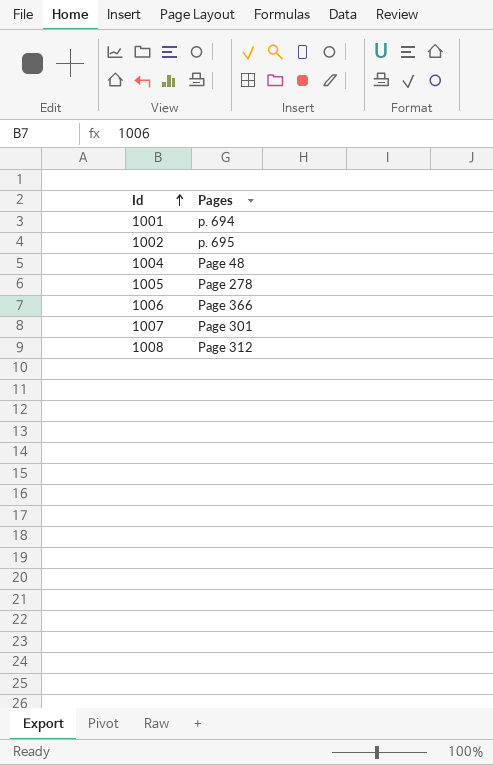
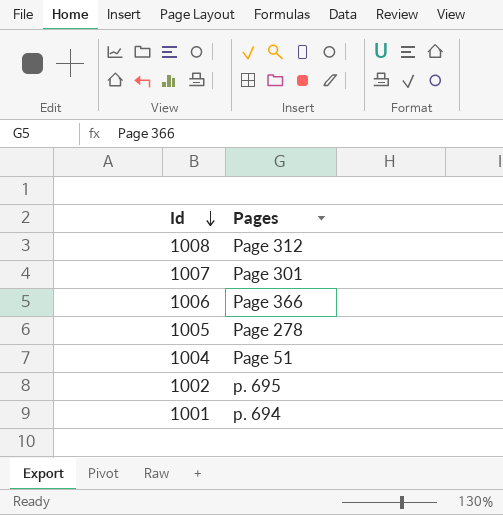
row order: Id ascending -> Id descending
1004 | Pages: Page 48 -> Page 51

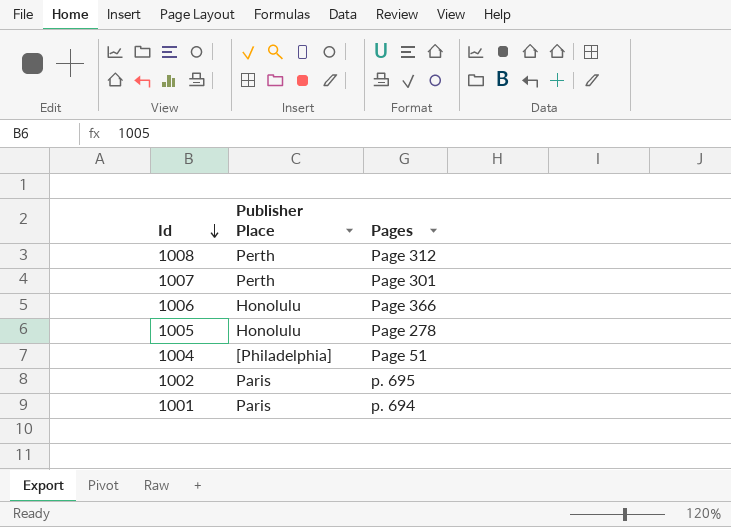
column Publisher Place | position: none -> 2

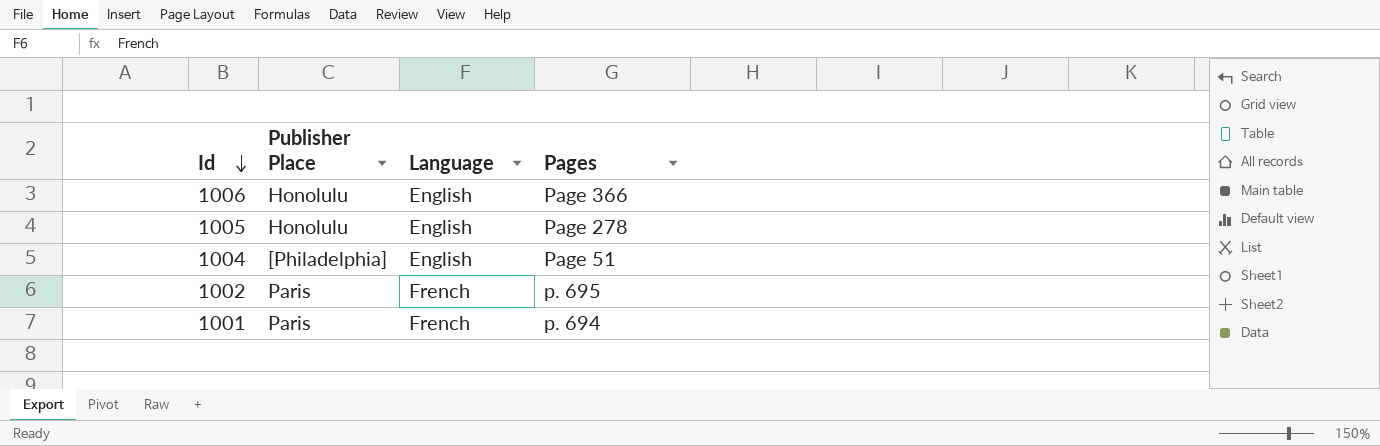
column Language | position: none -> 3
row 1008: Perth | Page 312 -> none
row 1007: Perth | Page 301 -> none

